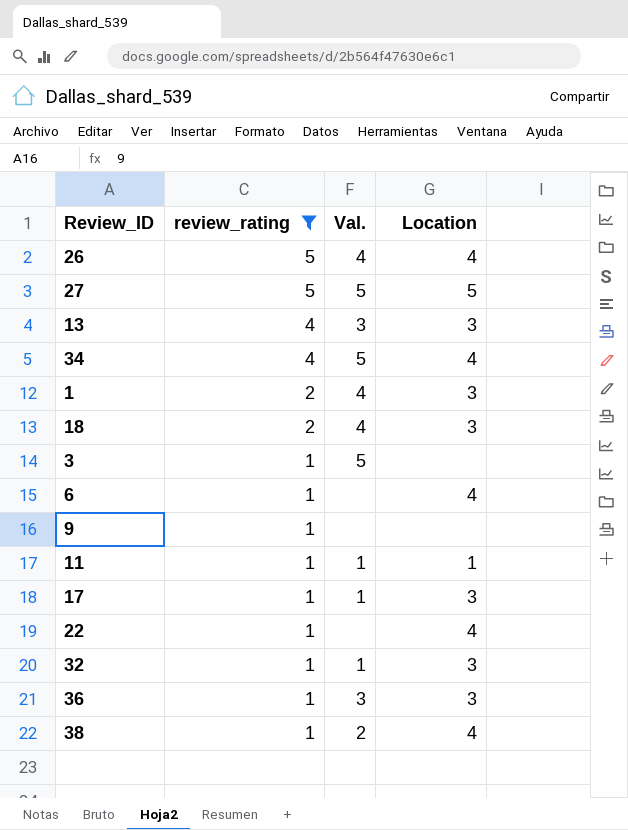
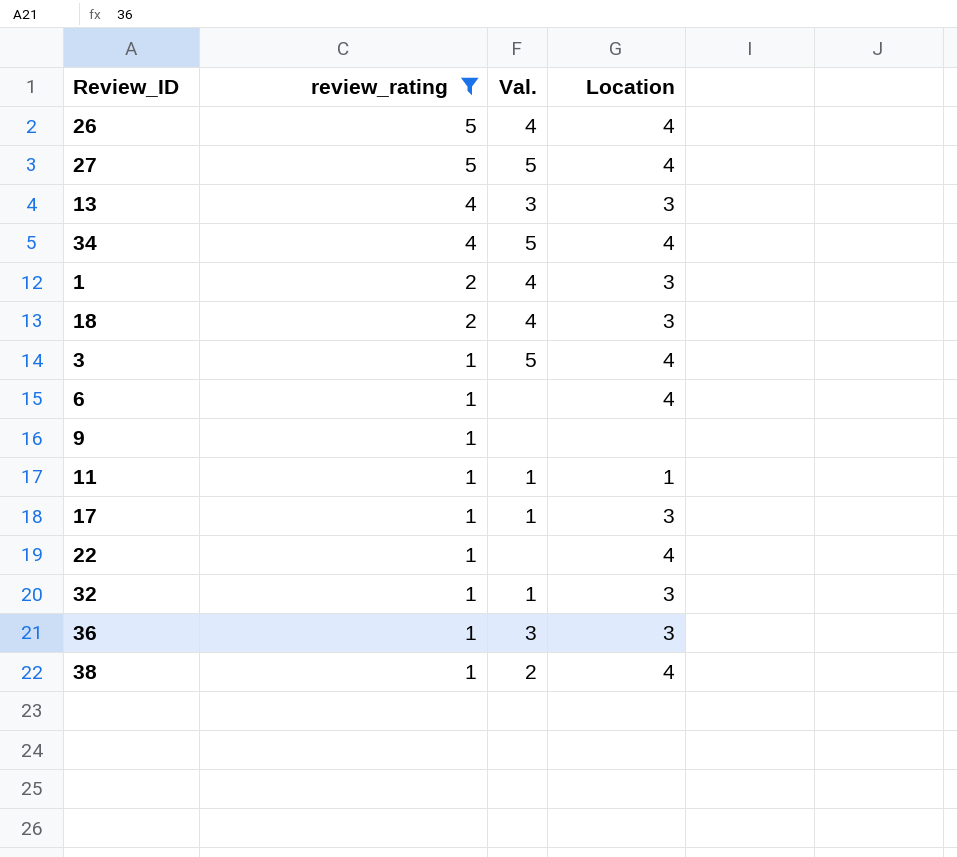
27 | Location: 5 -> 4
3 | Location: none -> 4

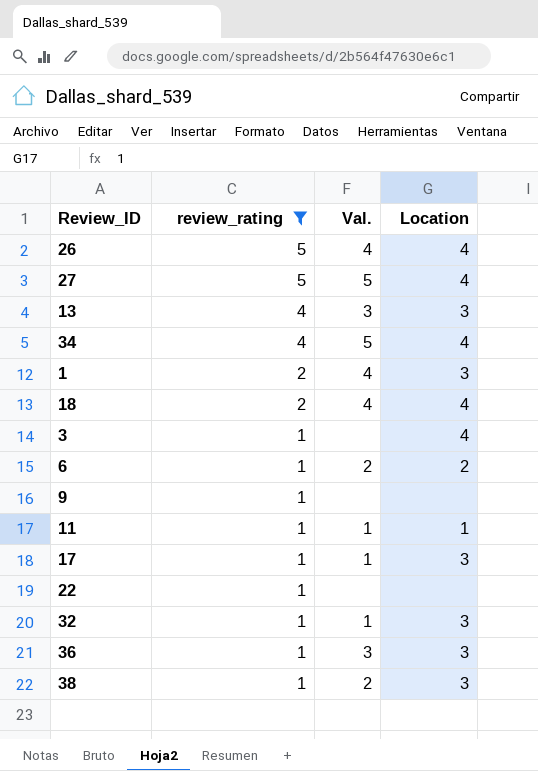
18 | Location: 3 -> 4
3 | Val.: 5 -> none
6 | Val.: none -> 2
6 | Location: 4 -> 2
22 | Location: 4 -> none
38 | Location: 4 -> 3

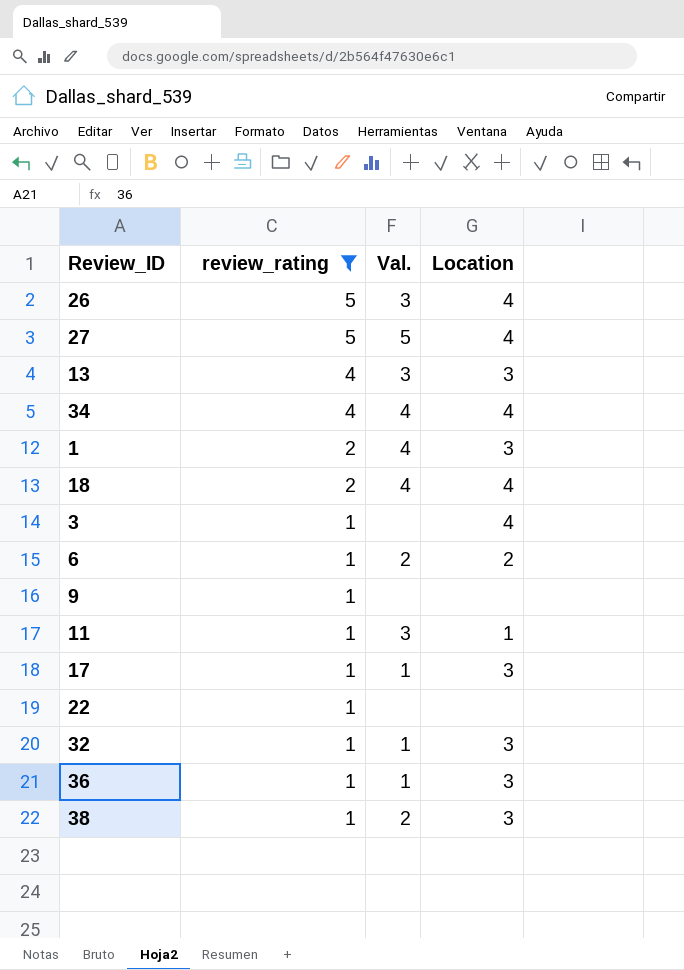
26 | Val.: 4 -> 3
34 | Val.: 5 -> 4
11 | Val.: 1 -> 3
36 | Val.: 3 -> 1

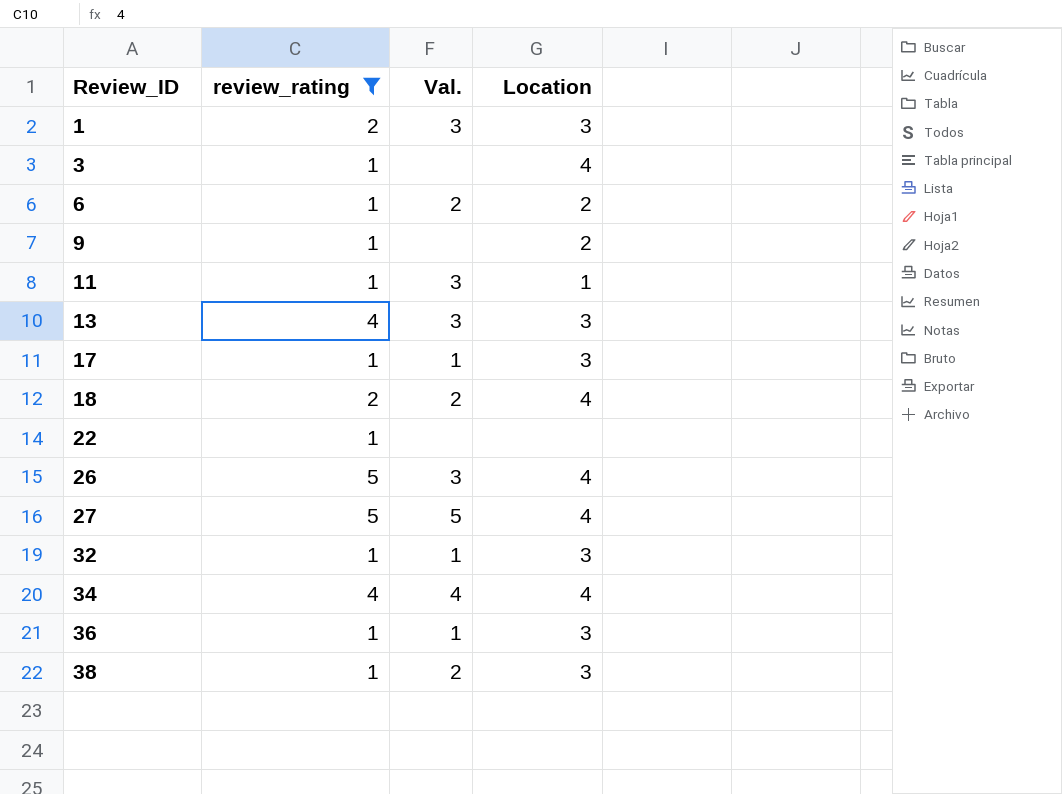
row order: review_rating descending -> Review_ID ascending
1 | Val.: 4 -> 3
9 | Location: none -> 2
18 | Val.: 4 -> 2

